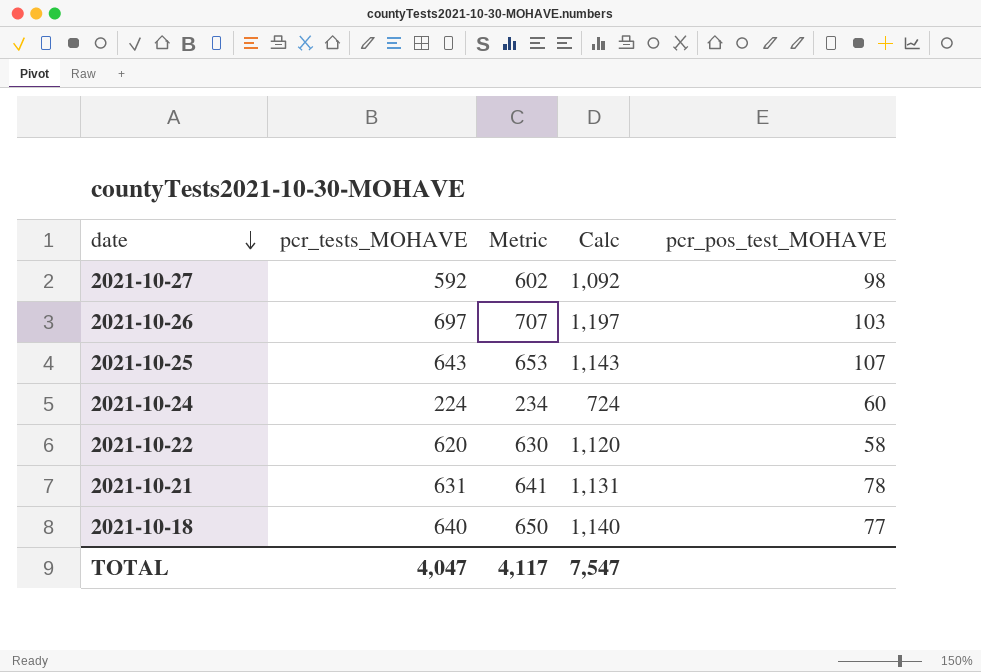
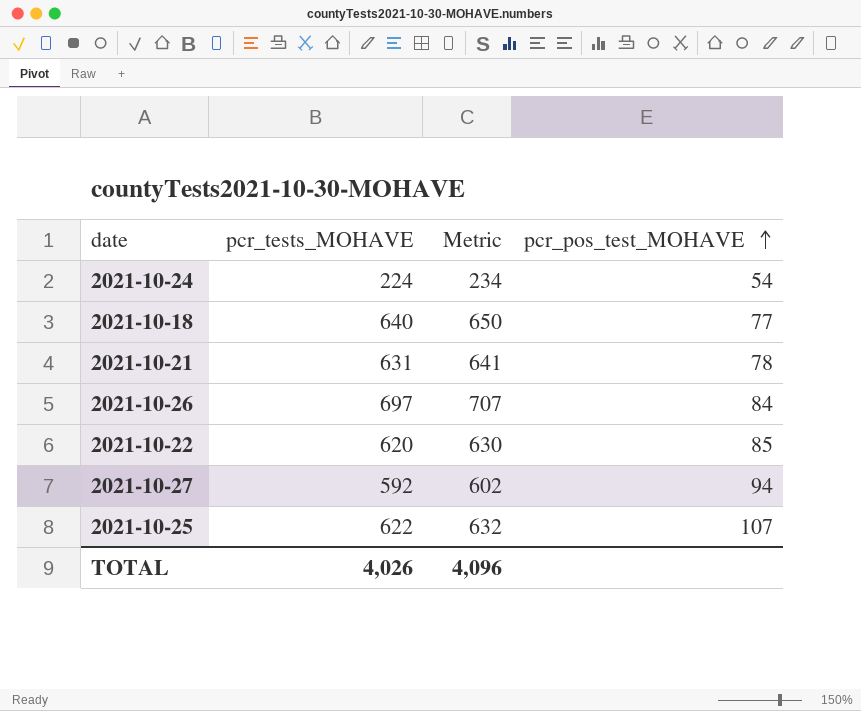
row order: date descending -> pcr_pos_test_MOHAVE ascending
column Calc | formula: [pcr_tests_MOHAVE] + 500 -> none
2021-10-24 | pcr_pos_test_MOHAVE: 60 -> 54
2021-10-26 | pcr_pos_test_MOHAVE: 103 -> 84
2021-10-22 | pcr_pos_test_MOHAVE: 58 -> 85
2021-10-27 | pcr_pos_test_MOHAVE: 98 -> 94
2021-10-25 | pcr_tests_MOHAVE: 643 -> 622
2021-10-25 | Metric: 653 -> 632
TOTAL | pcr_tests_MOHAVE: 4,047 -> 4,026
TOTAL | Metric: 4,117 -> 4,096

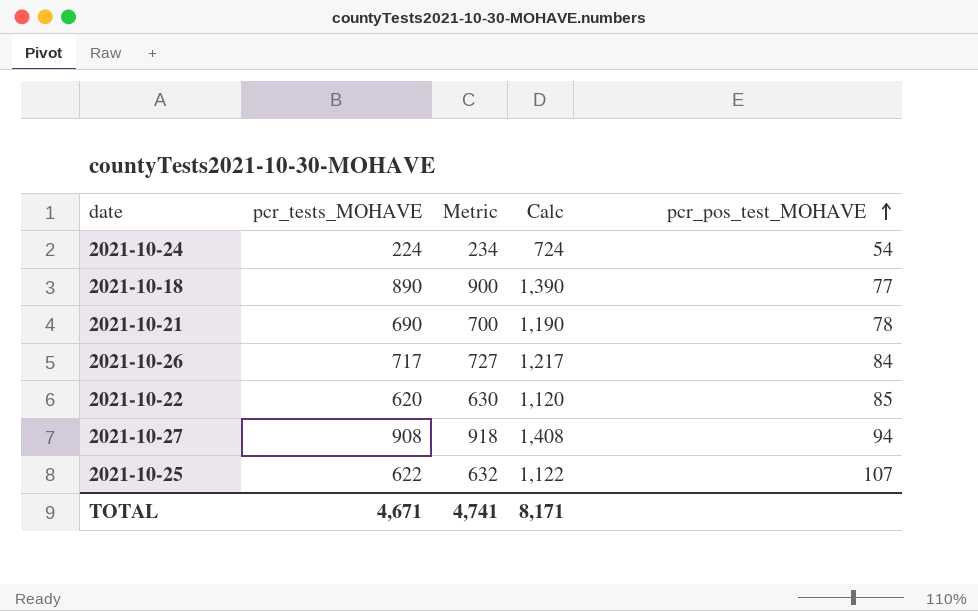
column Calc | formula: none -> [pcr_tests_MOHAVE] + 500
2021-10-18 | pcr_tests_MOHAVE: 640 -> 890
2021-10-18 | Metric: 650 -> 900
2021-10-21 | pcr_tests_MOHAVE: 631 -> 690
2021-10-21 | Metric: 641 -> 700
2021-10-26 | pcr_tests_MOHAVE: 697 -> 717
2021-10-26 | Metric: 707 -> 727
2021-10-27 | pcr_tests_MOHAVE: 592 -> 908
2021-10-27 | Metric: 602 -> 918
TOTAL | pcr_tests_MOHAVE: 4,026 -> 4,671
TOTAL | Metric: 4,096 -> 4,741

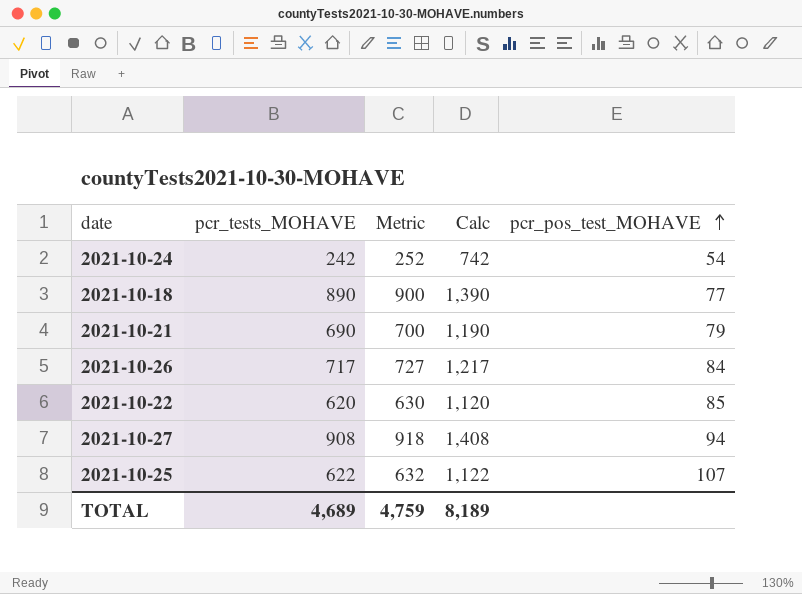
2021-10-24 | pcr_tests_MOHAVE: 224 -> 242
2021-10-24 | Metric: 234 -> 252
2021-10-24 | Calc: 724 -> 742
2021-10-21 | pcr_pos_test_MOHAVE: 78 -> 79
TOTAL | pcr_tests_MOHAVE: 4,671 -> 4,689
TOTAL | Metric: 4,741 -> 4,759
TOTAL | Calc: 8,171 -> 8,189

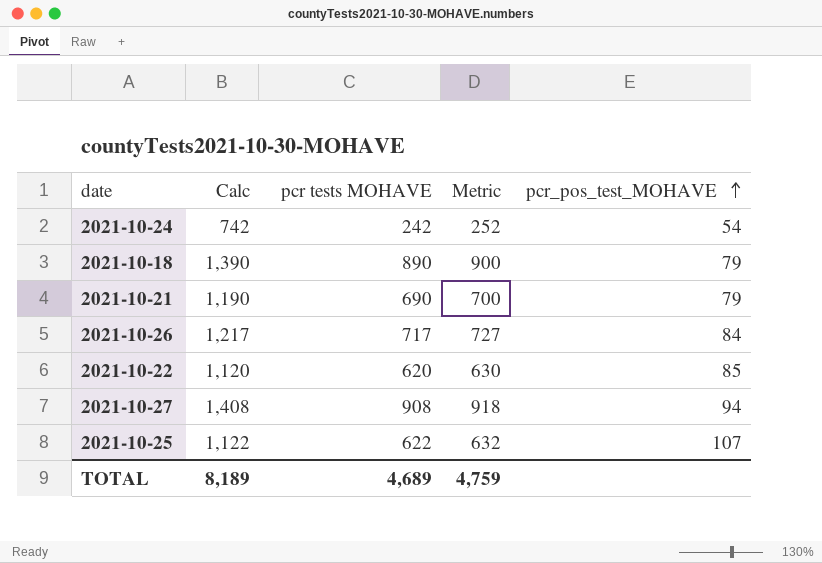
column Calc | position: 4 -> 2
column name: pcr_tests_MOHAVE -> pcr tests MOHAVE
2021-10-18 | pcr_pos_test_MOHAVE: 77 -> 79

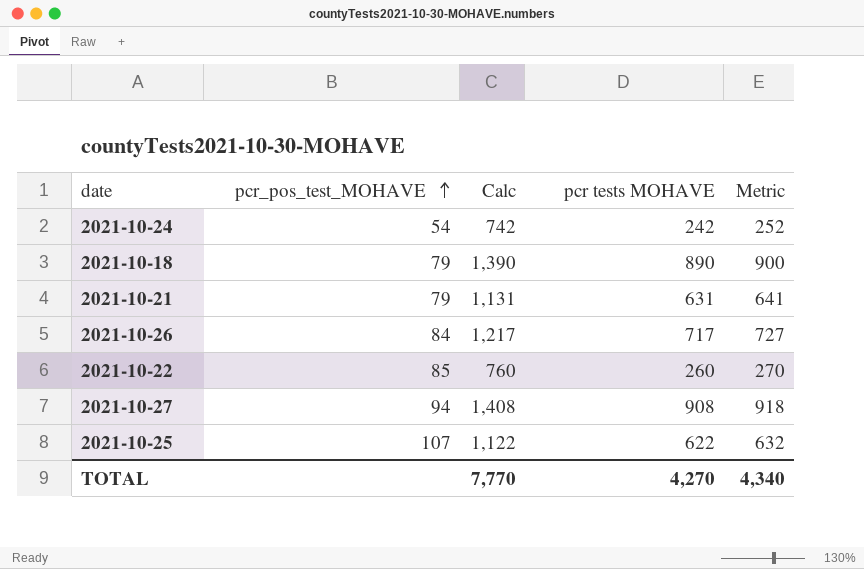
column pcr_pos_test_MOHAVE | position: 5 -> 2
2021-10-21 | Calc: 1,190 -> 1,131
2021-10-21 | pcr tests MOHAVE: 690 -> 631
2021-10-21 | Metric: 700 -> 641
2021-10-22 | Calc: 1,120 -> 760
2021-10-22 | pcr tests MOHAVE: 620 -> 260
2021-10-22 | Metric: 630 -> 270
TOTAL | Calc: 8,189 -> 7,770
TOTAL | pcr tests MOHAVE: 4,689 -> 4,270
TOTAL | Metric: 4,759 -> 4,340

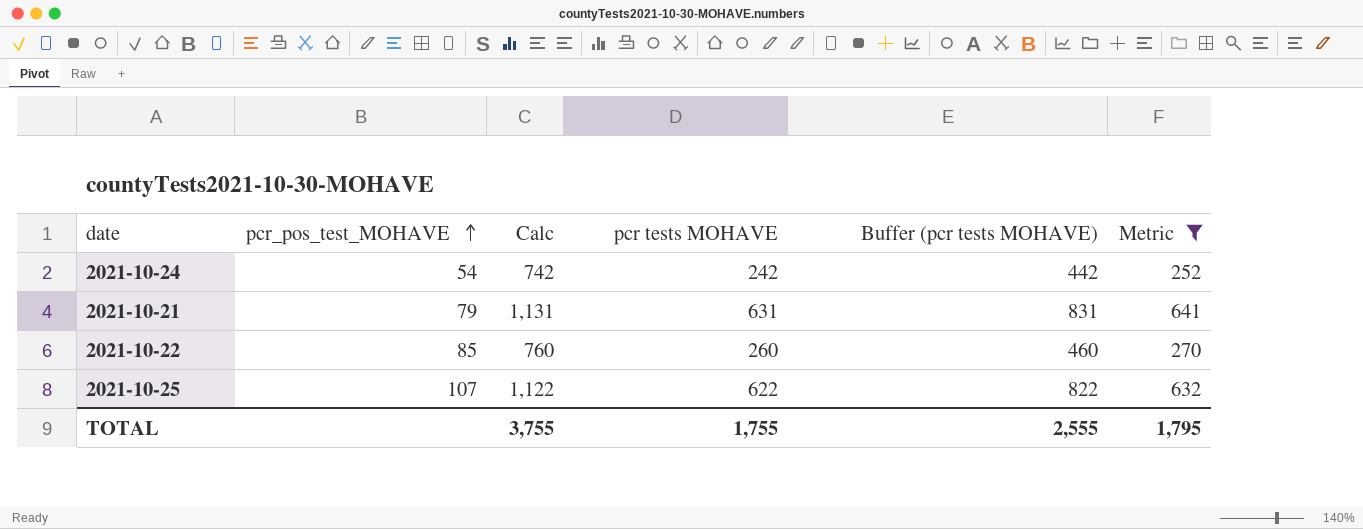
filter: none -> Metric <= 641
column Buffer (pcr tests MOHAVE) | formula: none -> [pcr tests MOHAVE] + 200
TOTAL | Calc: 7,770 -> 3,755
TOTAL | pcr tests MOHAVE: 4,270 -> 1,755
TOTAL | Metric: 4,340 -> 1,795

